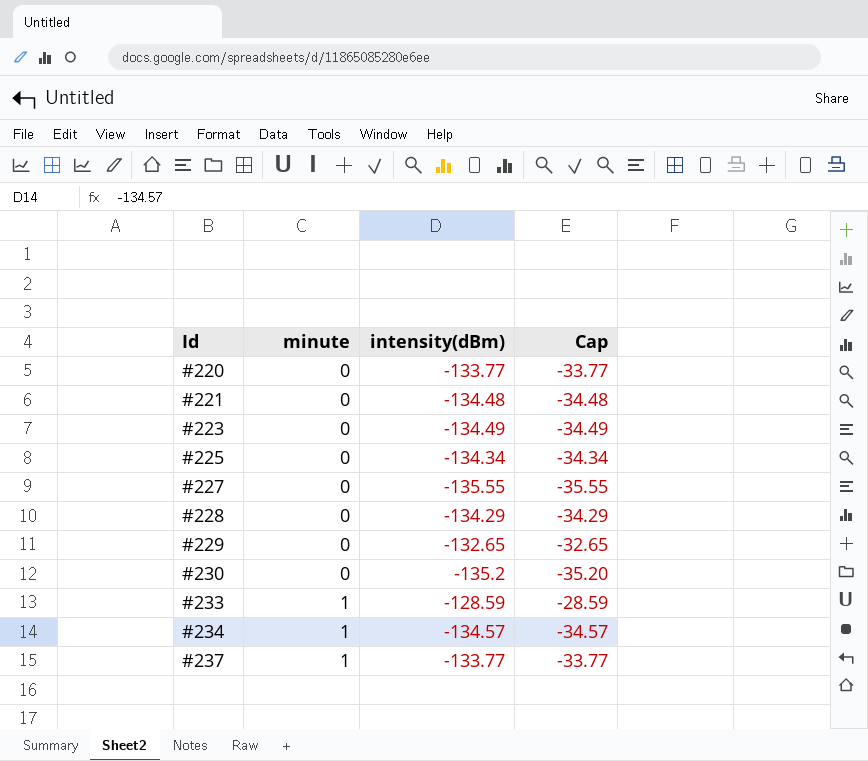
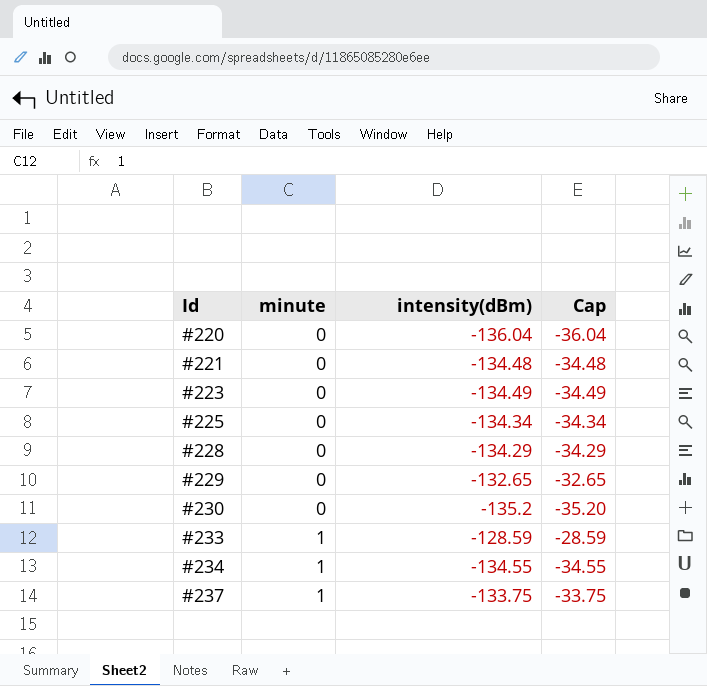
row #227: 0 | -135.55 | -35.55 -> none
#220 | intensity(dBm): -133.77 -> -136.04
#220 | Cap: -33.77 -> -36.04
#234 | intensity(dBm): -134.57 -> -134.55
#234 | Cap: -34.57 -> -34.55
#237 | intensity(dBm): -133.77 -> -133.75
#237 | Cap: -33.77 -> -33.75

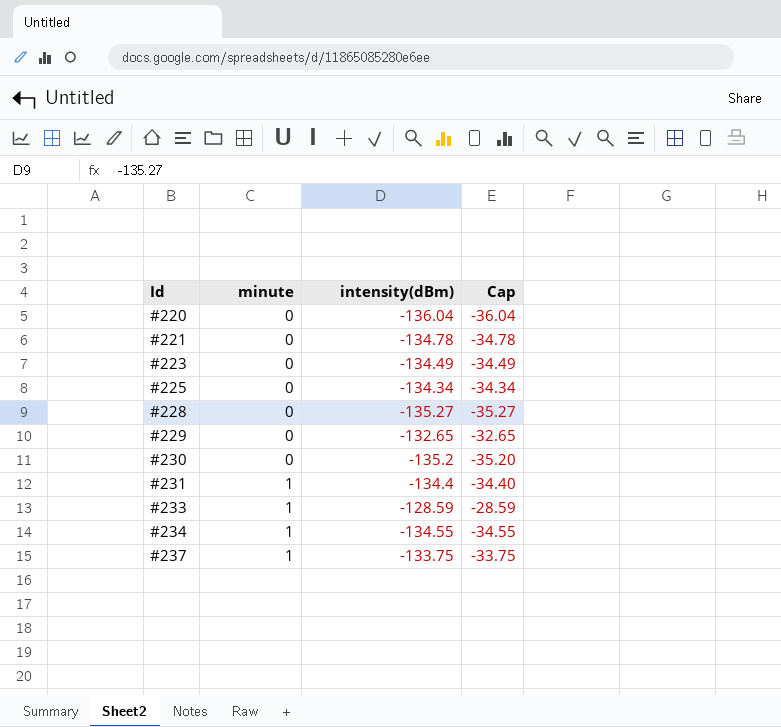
#221 | intensity(dBm): -134.48 -> -134.78
#221 | Cap: -34.48 -> -34.78
#228 | intensity(dBm): -134.29 -> -135.27
#228 | Cap: -34.29 -> -35.27
row #231: none -> 1 | -134.4 | -34.40

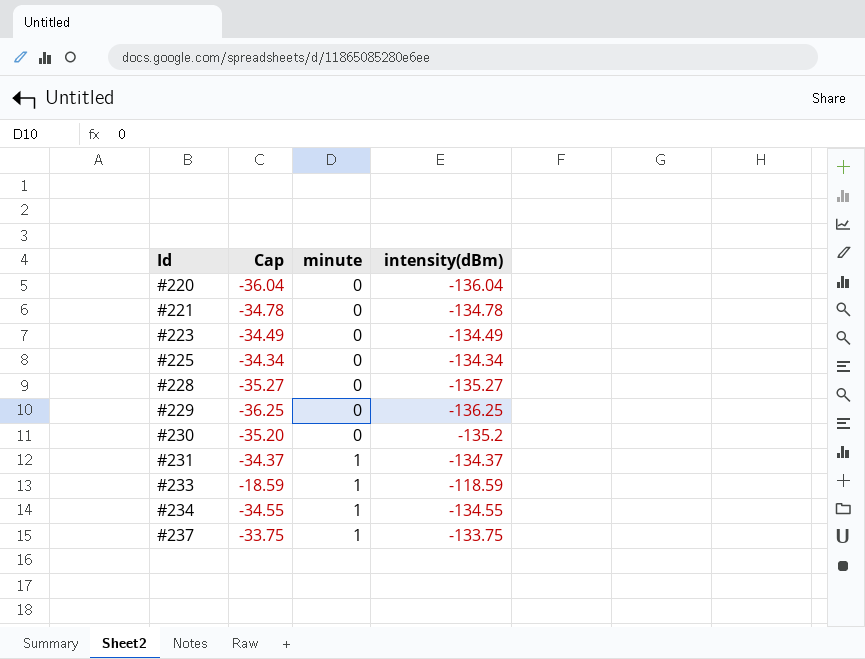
column Cap | position: 4 -> 2
#229 | Cap: -32.65 -> -36.25
#229 | intensity(dBm): -132.65 -> -136.25
#231 | Cap: -34.40 -> -34.37
#231 | intensity(dBm): -134.4 -> -134.37
#233 | Cap: -28.59 -> -18.59
#233 | intensity(dBm): -128.59 -> -118.59

